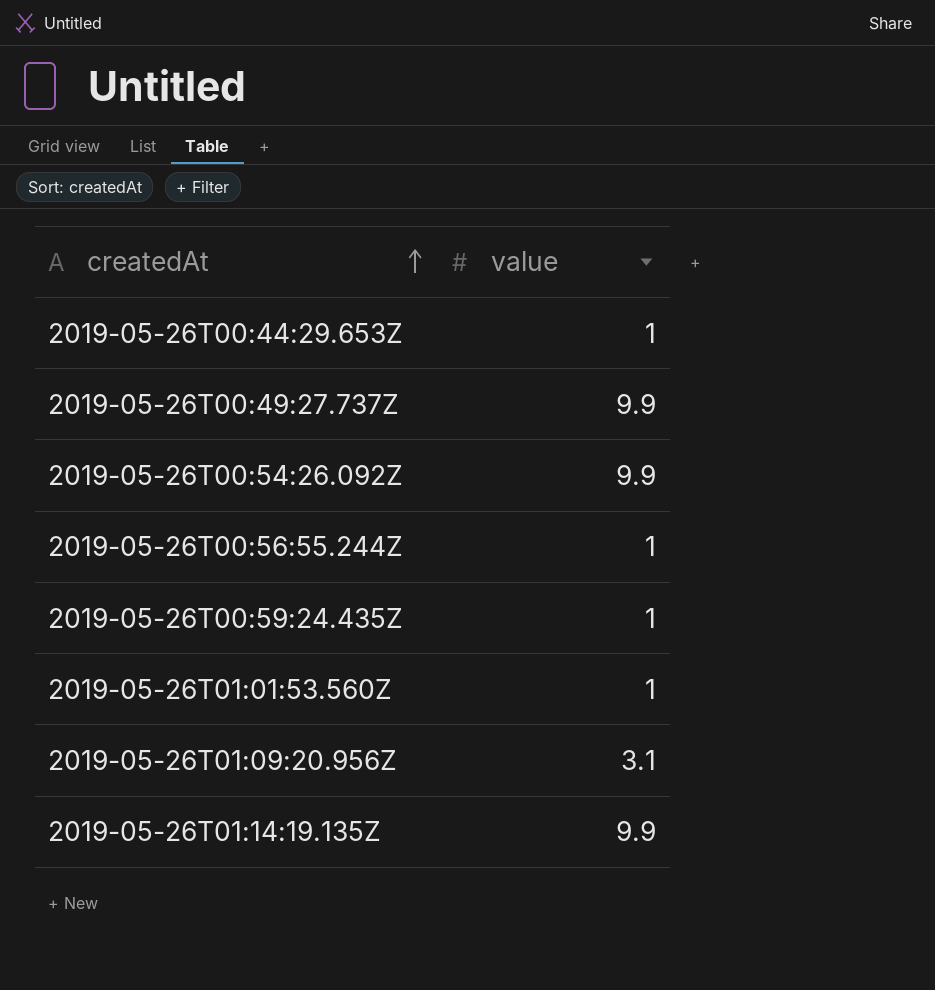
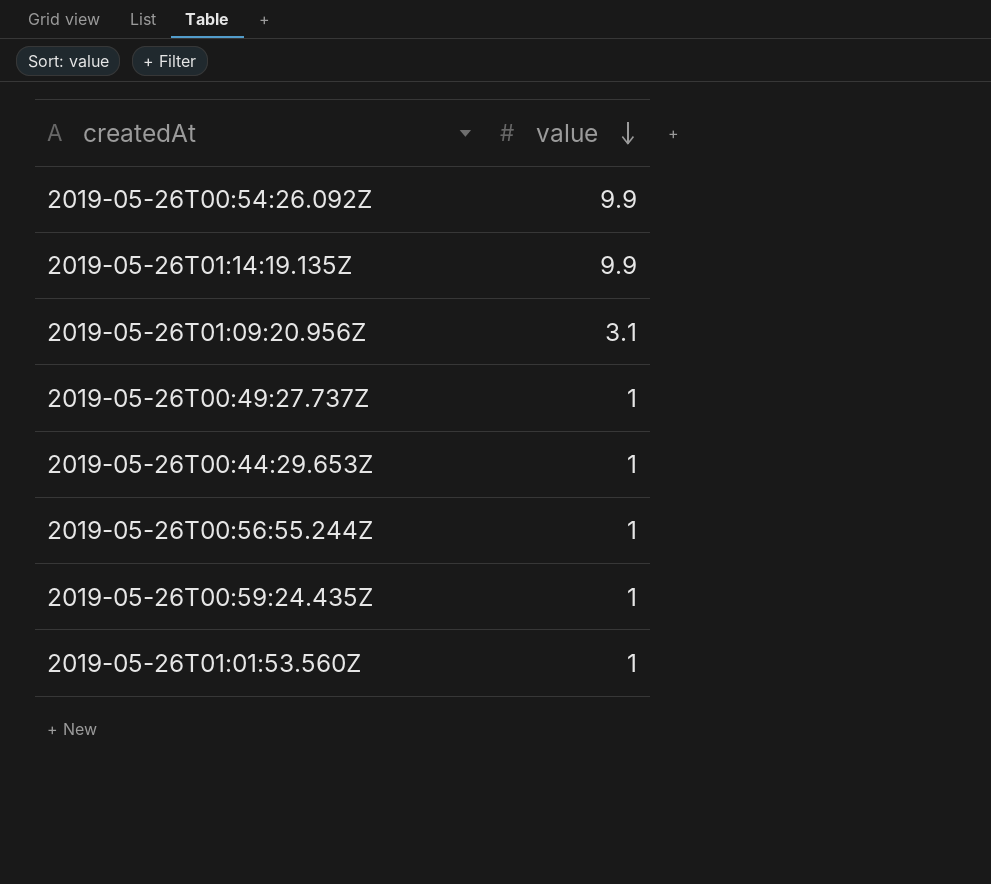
row order: createdAt ascending -> value descending
2019-05-26T00:49:27.737Z | value: 9.9 -> 1

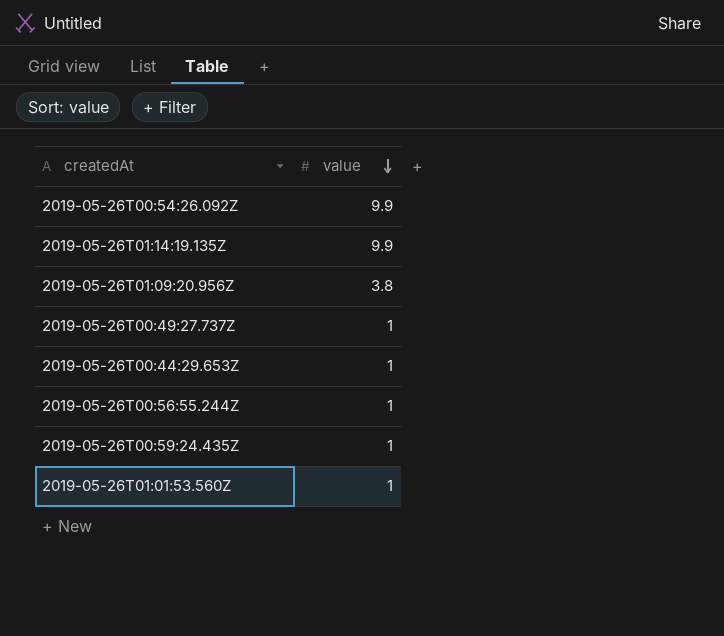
2019-05-26T01:09:20.956Z | value: 3.1 -> 3.8

